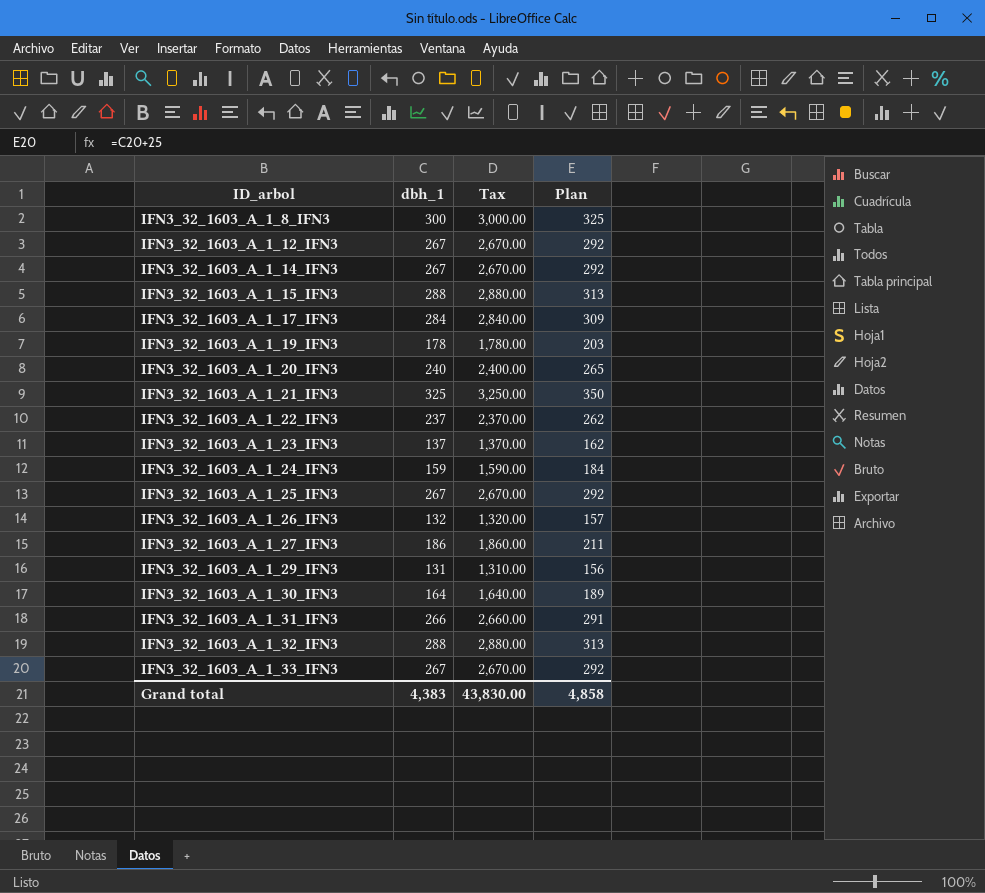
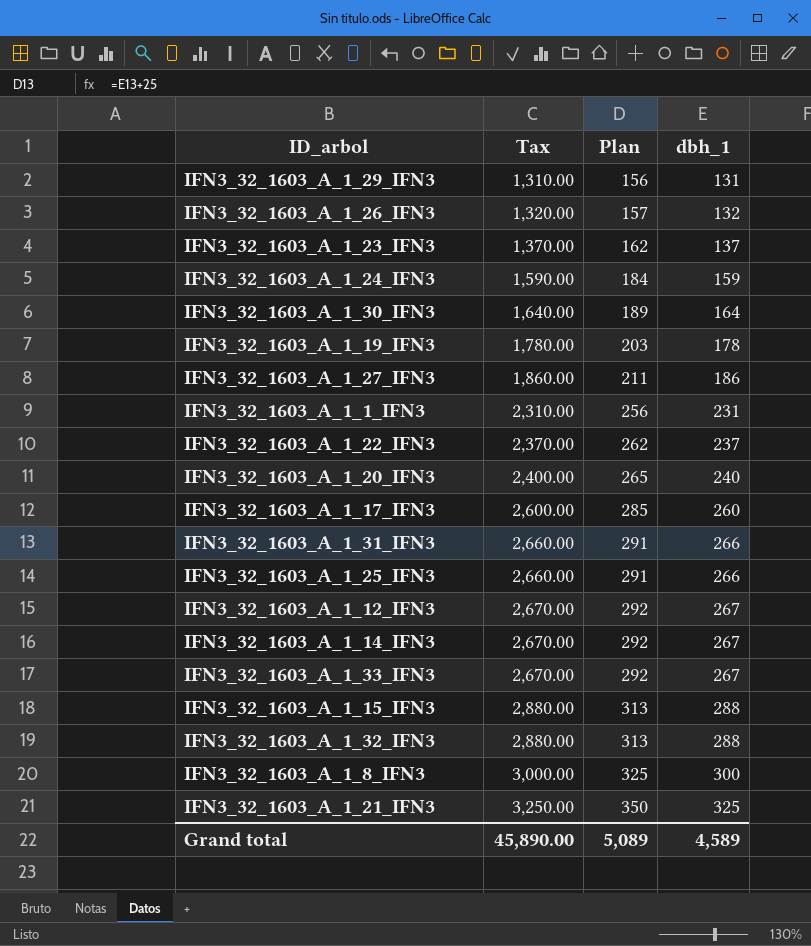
row order: ID_arbol ascending -> Tax ascending
column dbh_1 | position: 2 -> 4
row IFN3_32_1603_A_1_1_IFN3: none -> 2,310.00 | 256 | 231
IFN3_32_1603_A_1_17_IFN3 | Tax: 2,840.00 -> 2,600.00
IFN3_32_1603_A_1_17_IFN3 | Plan: 309 -> 285
IFN3_32_1603_A_1_17_IFN3 | dbh_1: 284 -> 260
IFN3_32_1603_A_1_25_IFN3 | Tax: 2,670.00 -> 2,660.00
IFN3_32_1603_A_1_25_IFN3 | Plan: 292 -> 291
IFN3_32_1603_A_1_25_IFN3 | dbh_1: 267 -> 266
Grand total | Tax: 43,830.00 -> 45,890.00
Grand total | Plan: 4,858 -> 5,089
Grand total | dbh_1: 4,383 -> 4,589

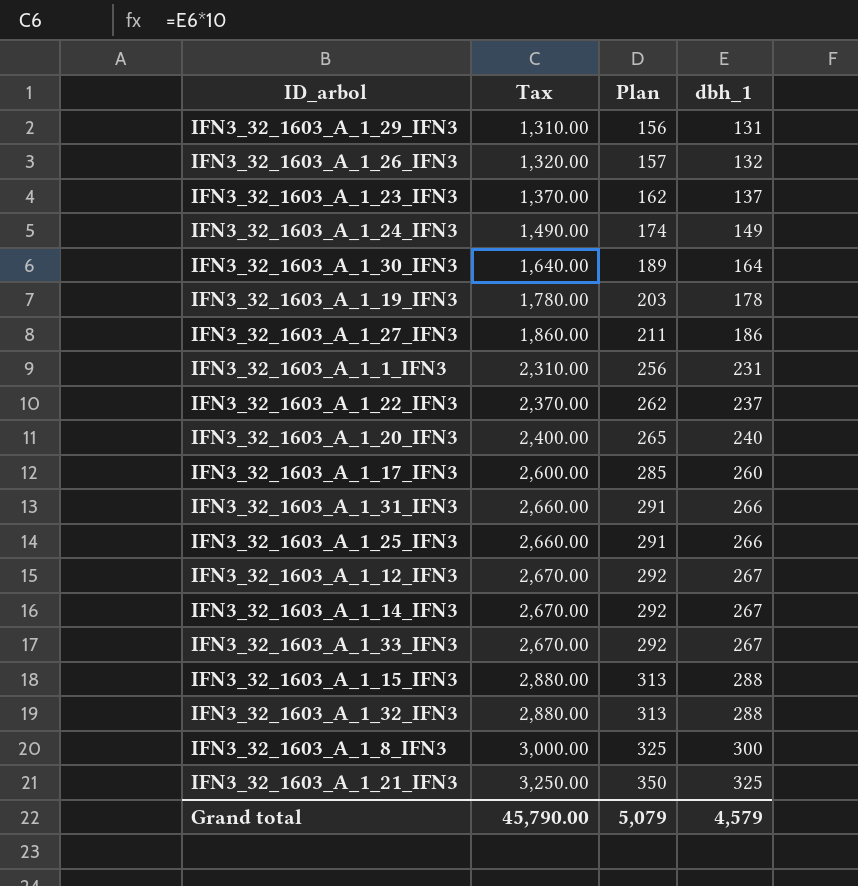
IFN3_32_1603_A_1_24_IFN3 | Tax: 1,590.00 -> 1,490.00
IFN3_32_1603_A_1_24_IFN3 | Plan: 184 -> 174
IFN3_32_1603_A_1_24_IFN3 | dbh_1: 159 -> 149
Grand total | Tax: 45,890.00 -> 45,790.00
Grand total | Plan: 5,089 -> 5,079
Grand total | dbh_1: 4,589 -> 4,579

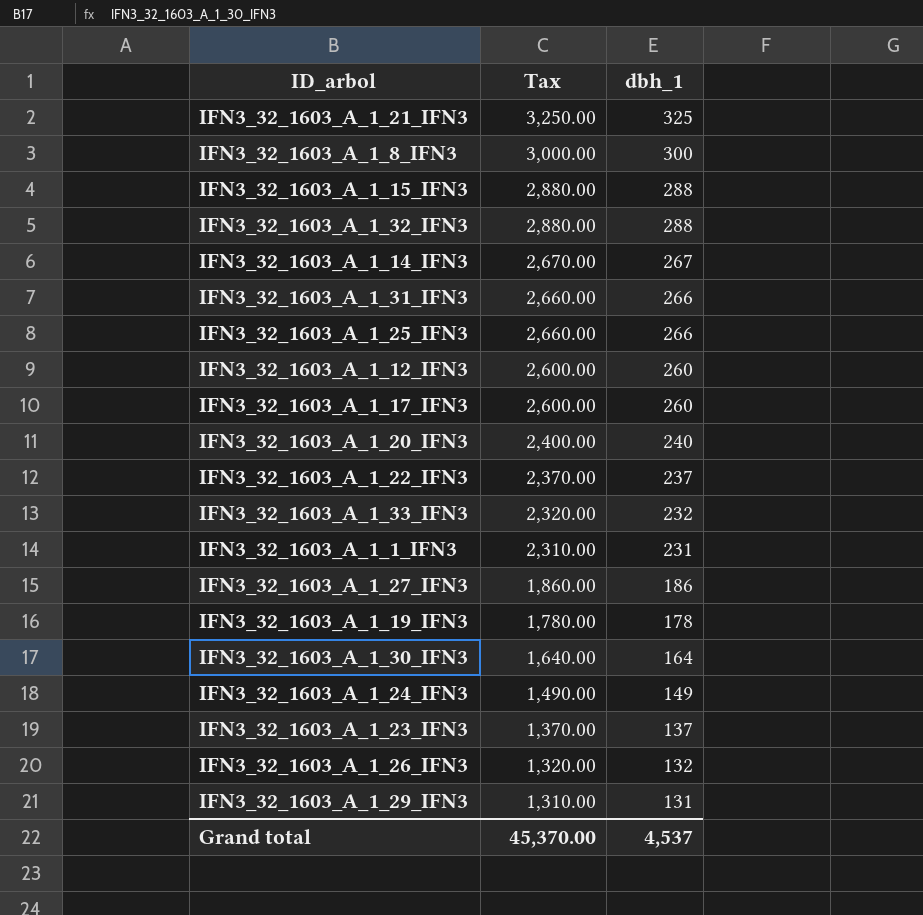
row order: Tax ascending -> Tax descending
column Plan | formula: [dbh_1] + 25 -> none
IFN3_32_1603_A_1_12_IFN3 | Tax: 2,670.00 -> 2,600.00
IFN3_32_1603_A_1_12_IFN3 | dbh_1: 267 -> 260
IFN3_32_1603_A_1_33_IFN3 | Tax: 2,670.00 -> 2,320.00
IFN3_32_1603_A_1_33_IFN3 | dbh_1: 267 -> 232
Grand total | Tax: 45,790.00 -> 45,370.00
Grand total | dbh_1: 4,579 -> 4,537

